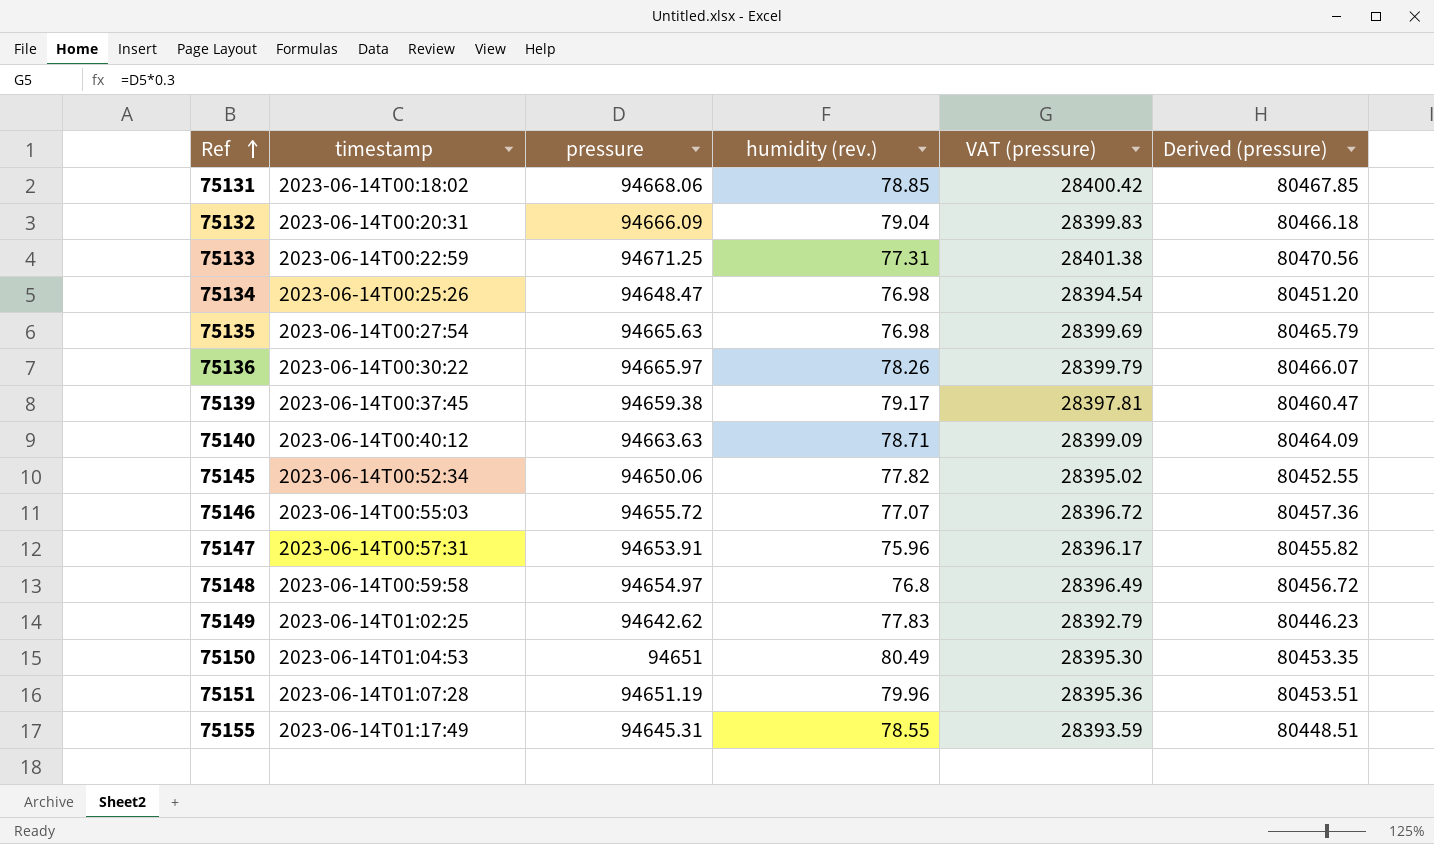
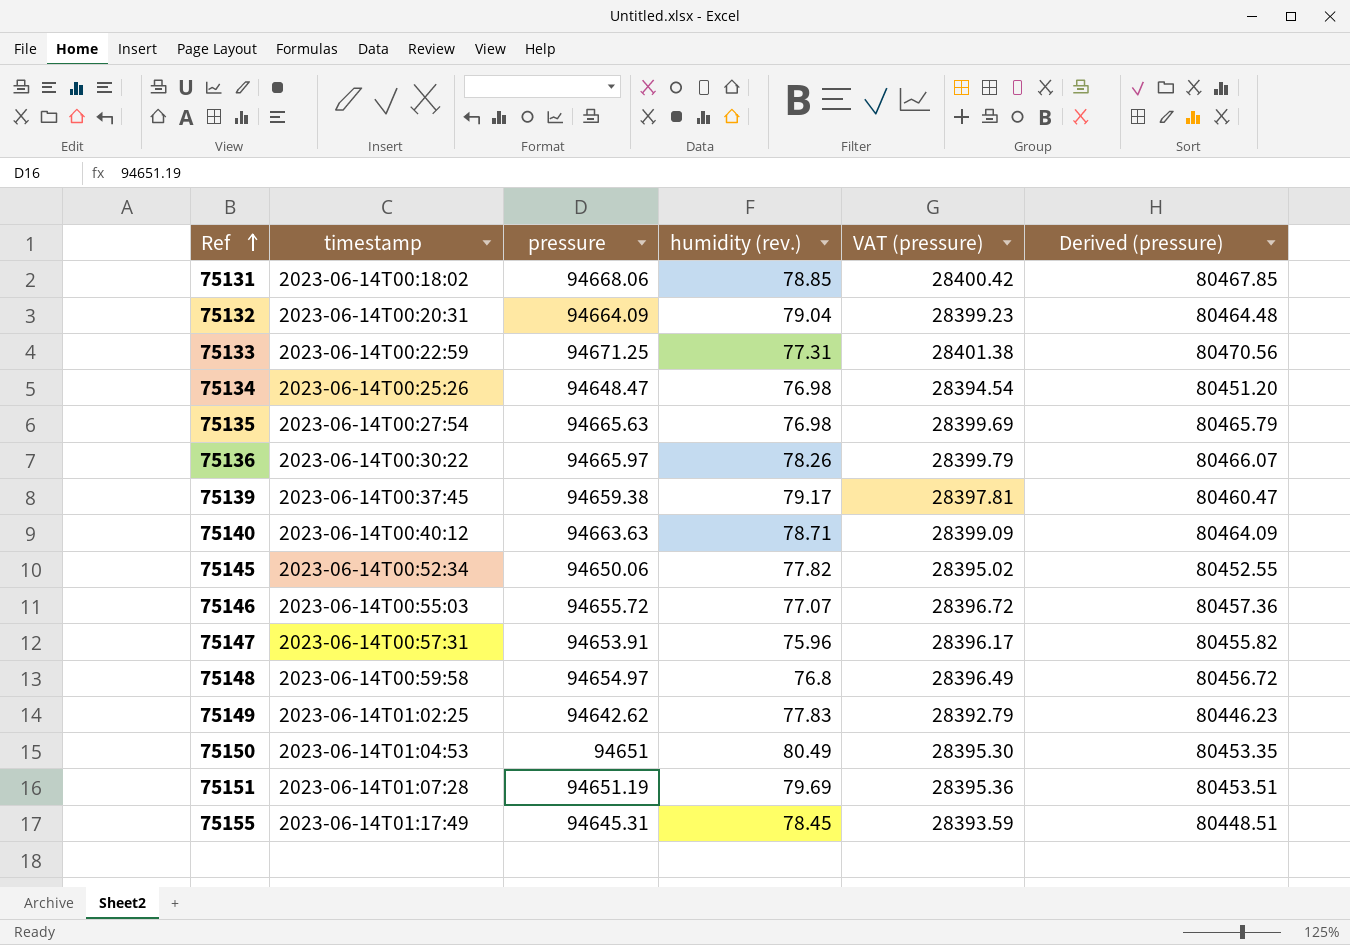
75132 | pressure: 94666.09 -> 94664.09
75132 | VAT (pressure): 28399.83 -> 28399.23
75132 | Derived (pressure): 80466.18 -> 80464.48
75151 | humidity (rev.): 79.96 -> 79.69
75155 | humidity (rev.): 78.55 -> 78.45

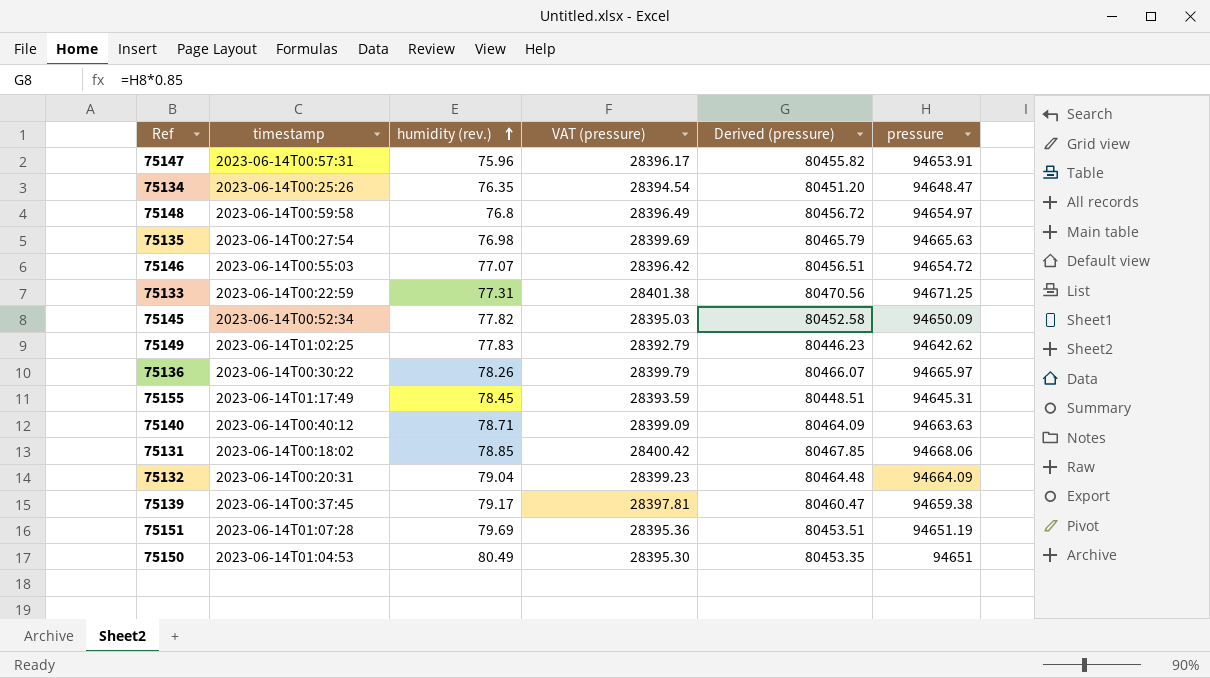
row order: Ref ascending -> humidity (rev.) ascending
column pressure | position: 3 -> 6
75134 | humidity (rev.): 76.98 -> 76.35
75146 | VAT (pressure): 28396.72 -> 28396.42
75146 | Derived (pressure): 80457.36 -> 80456.51
75146 | pressure: 94655.72 -> 94654.72
75145 | VAT (pressure): 28395.02 -> 28395.03
75145 | Derived (pressure): 80452.55 -> 80452.58
75145 | pressure: 94650.06 -> 94650.09

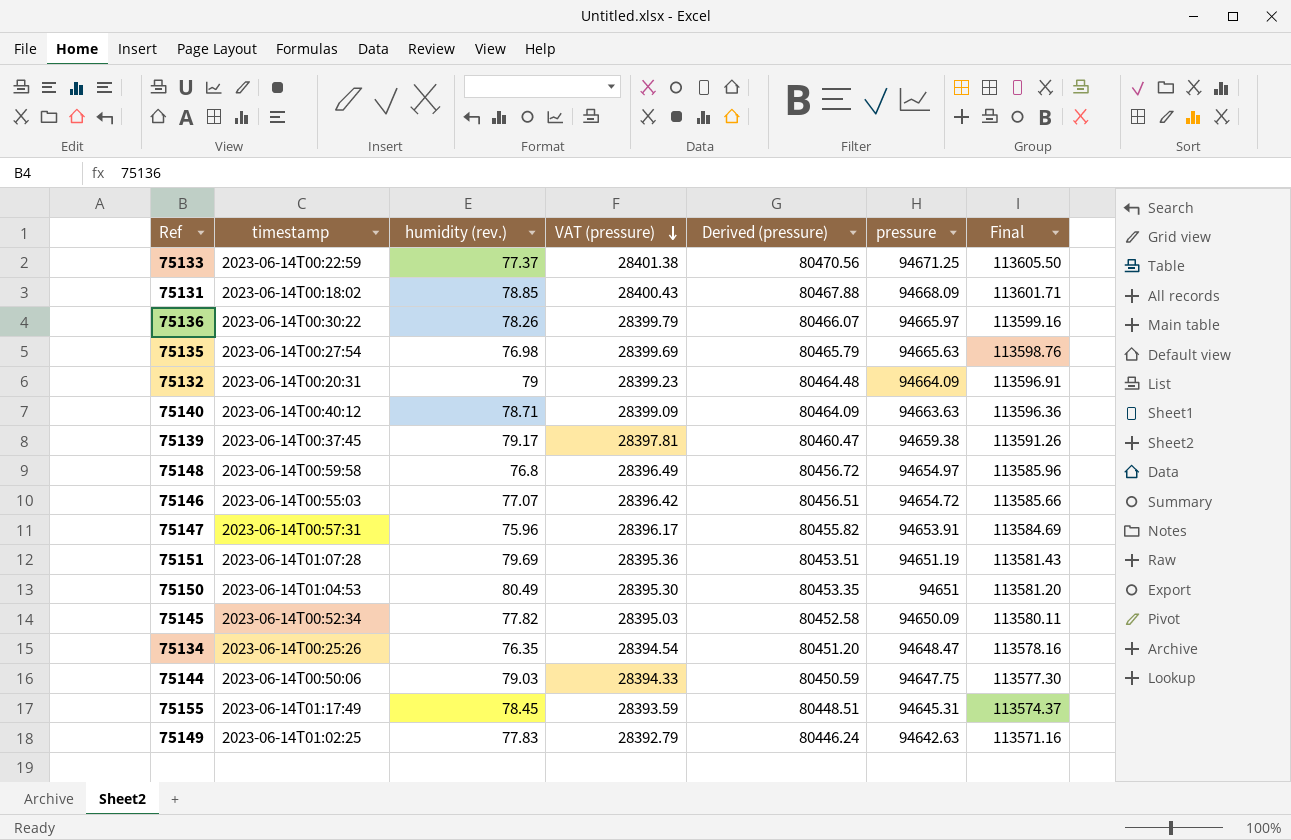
row order: humidity (rev.) ascending -> VAT (pressure) descending
column Final | formula: none -> [pressure] * 1.2
75133 | humidity (rev.): 77.31 -> 77.37
75131 | VAT (pressure): 28400.42 -> 28400.43
75131 | Derived (pressure): 80467.85 -> 80467.88
75131 | pressure: 94668.06 -> 94668.09
75132 | humidity (rev.): 79.04 -> 79
row 75144: none -> 2023-06-14T00:50:06 | 79.03 | 28394.33 | 80450.59 | 94647.75 | 113577.30
75149 | Derived (pressure): 80446.23 -> 80446.24
75149 | pressure: 94642.62 -> 94642.63

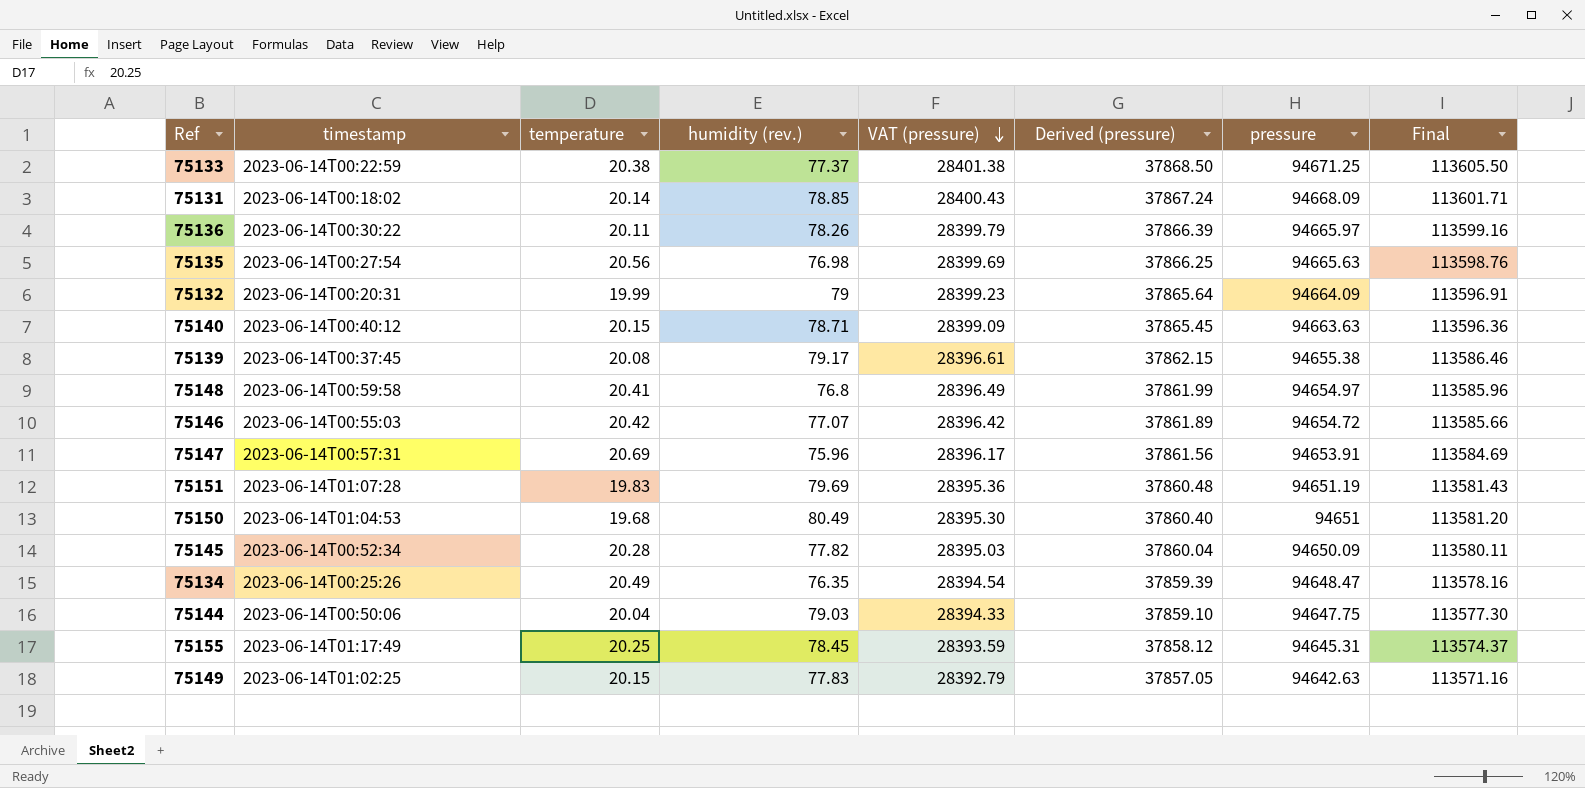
column temperature | position: none -> 3
column Derived (pressure) | formula: [pressure] * 0.85 -> [pressure] * 0.4
75139 | VAT (pressure): 28397.81 -> 28396.61
75139 | pressure: 94659.38 -> 94655.38
75139 | Final: 113591.26 -> 113586.46

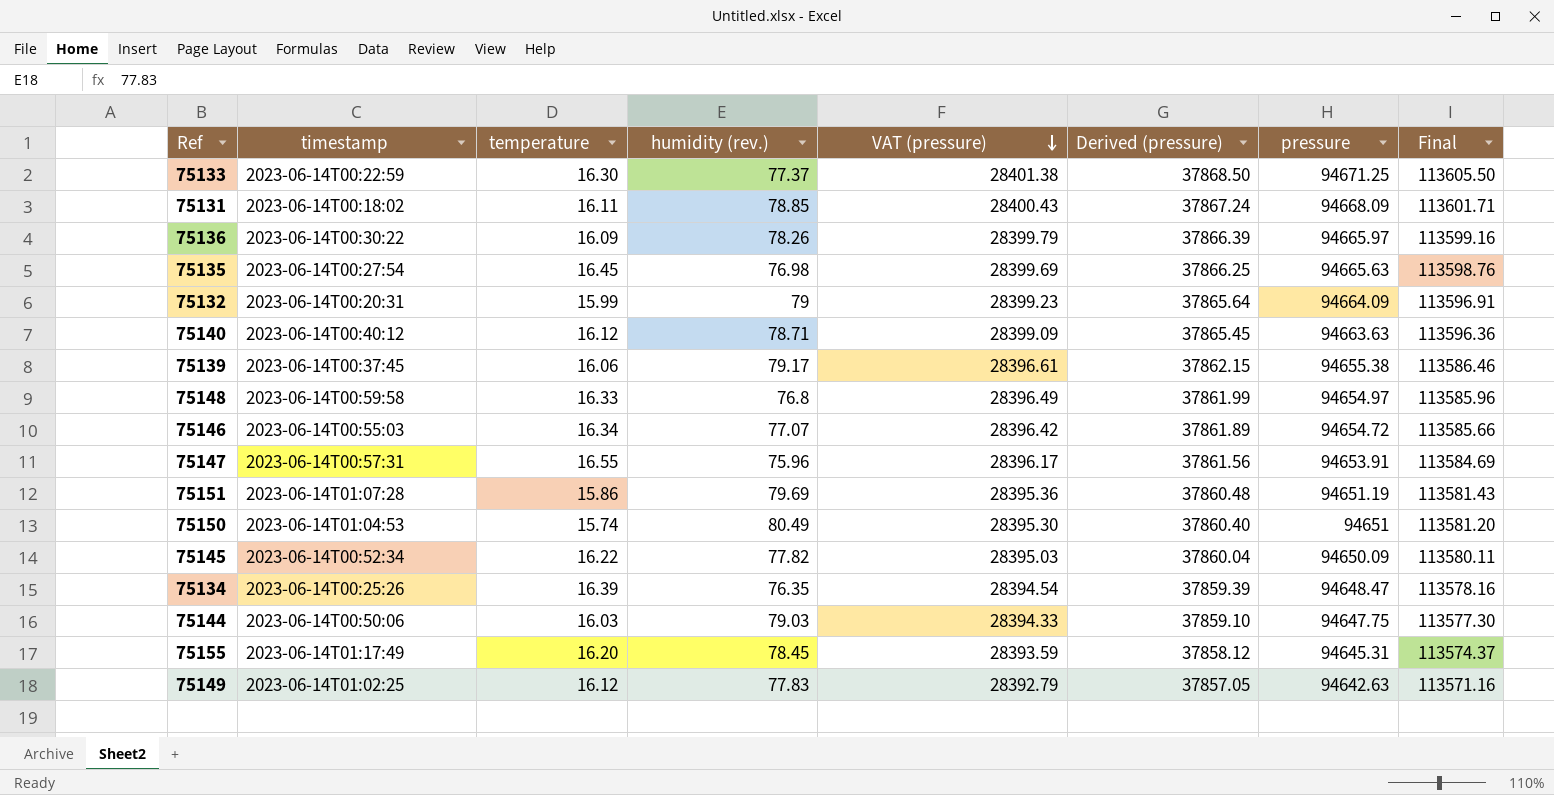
75133 | temperature: 20.38 -> 16.30
75131 | temperature: 20.14 -> 16.11
75136 | temperature: 20.11 -> 16.09
75135 | temperature: 20.56 -> 16.45
75132 | temperature: 19.99 -> 15.99
75140 | temperature: 20.15 -> 16.12
75139 | temperature: 20.08 -> 16.06
75148 | temperature: 20.41 -> 16.33
75146 | temperature: 20.42 -> 16.34
75147 | temperature: 20.69 -> 16.55
75151 | temperature: 19.83 -> 15.86
75150 | temperature: 19.68 -> 15.74
75145 | temperature: 20.28 -> 16.22
75134 | temperature: 20.49 -> 16.39
75144 | temperature: 20.04 -> 16.03
75155 | temperature: 20.25 -> 16.20
75149 | temperature: 20.15 -> 16.12

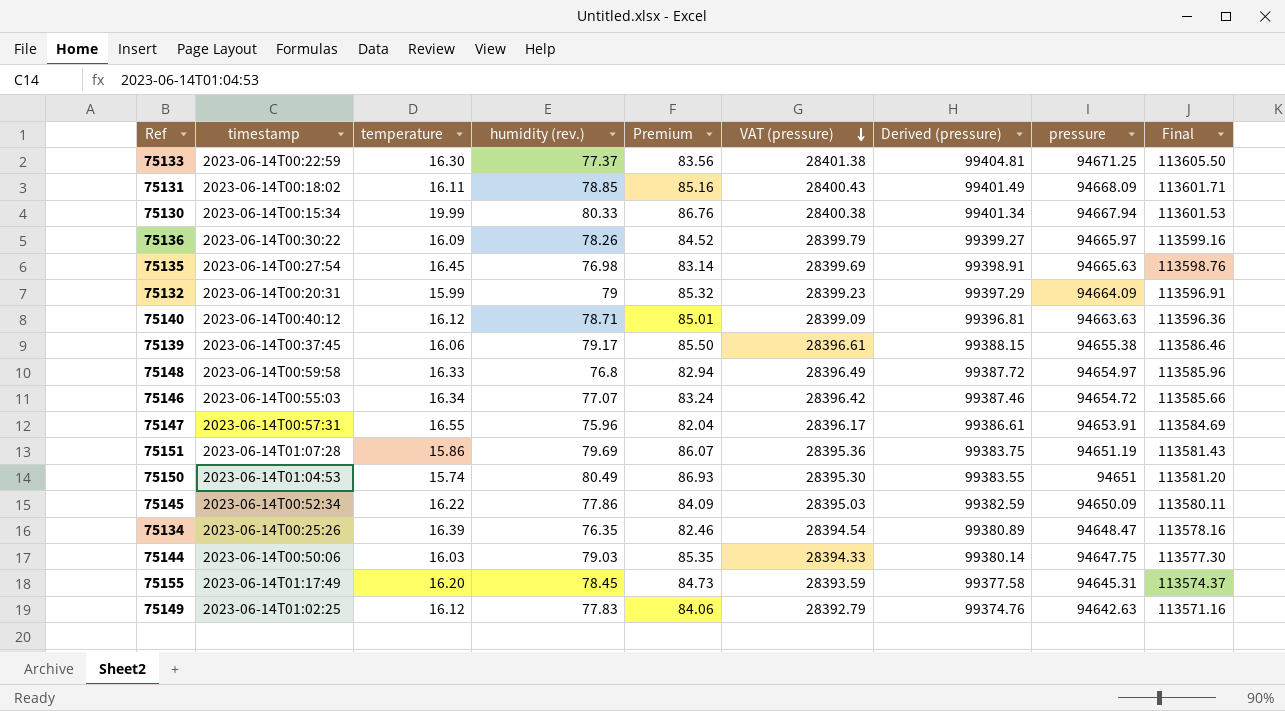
column Premium | formula: none -> [humidity (rev.)] * 1.08
column Derived (pressure) | formula: [pressure] * 0.4 -> [pressure] * 1.05
row 75130: none -> 2023-06-14T00:15:34 | 19.99 | 80.33 | 86.76 | 28400.38 | 99401.34 | 94667.94 | 113601.53
75145 | humidity (rev.): 77.82 -> 77.86

